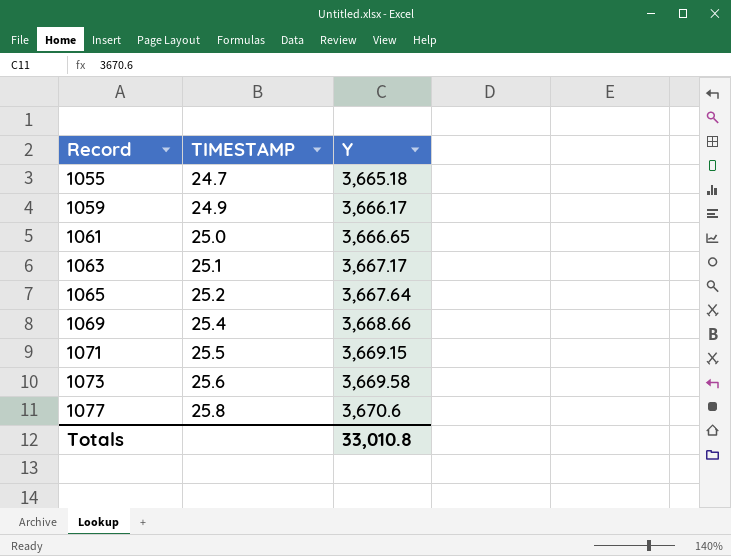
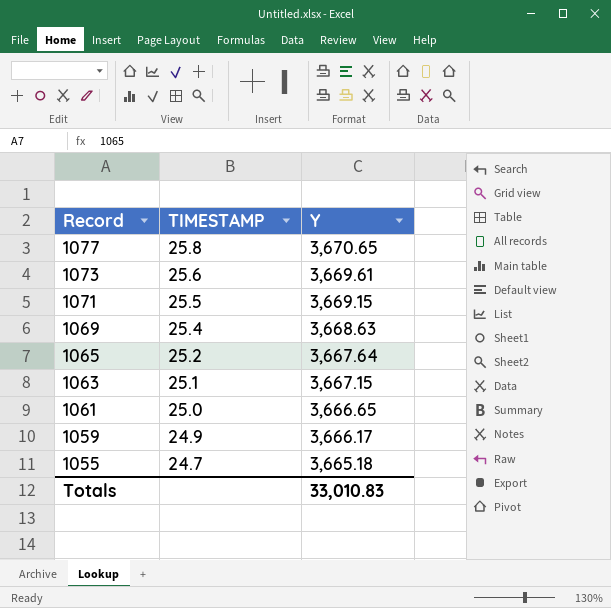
row order: Record ascending -> Record descending
1077 | Y: 3,670.6 -> 3,670.65
1073 | Y: 3,669.58 -> 3,669.61
1069 | Y: 3,668.66 -> 3,668.63
1063 | Y: 3,667.17 -> 3,667.15
Totals | Y: 33,010.8 -> 33,010.83

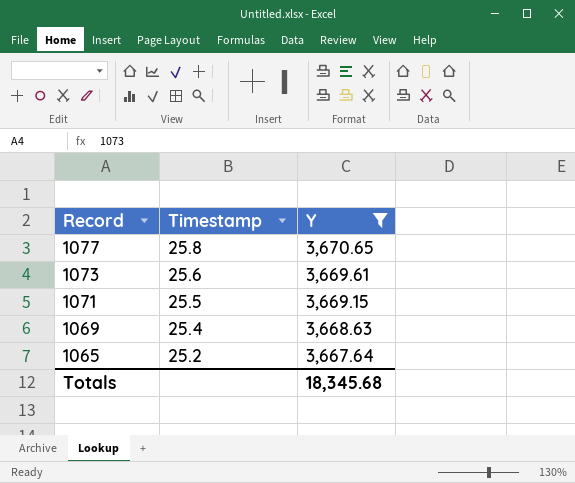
filter: none -> Y >= 3,667.64
column name: TIMESTAMP -> Timestamp
Totals | Y: 33,010.83 -> 18,345.68

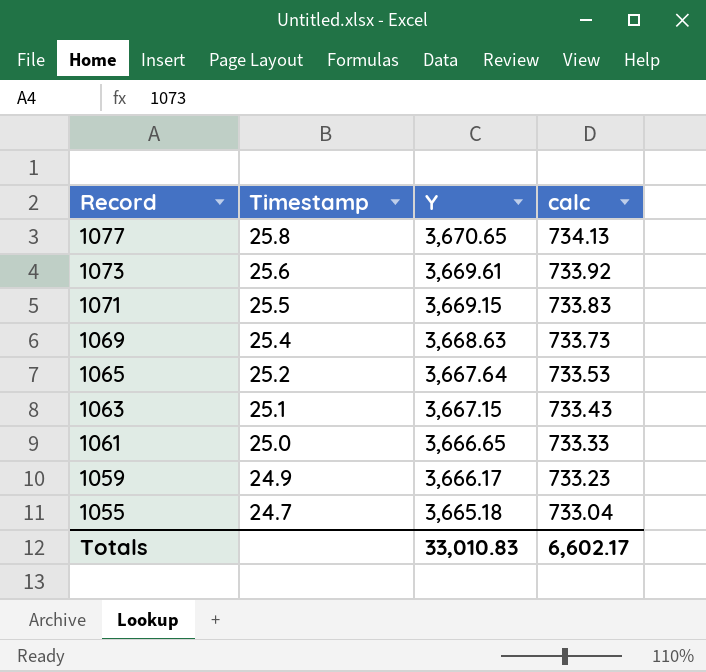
filter: Y >= 3,667.64 -> none
column calc | formula: none -> [Y] * 0.2
Totals | Y: 18,345.68 -> 33,010.83

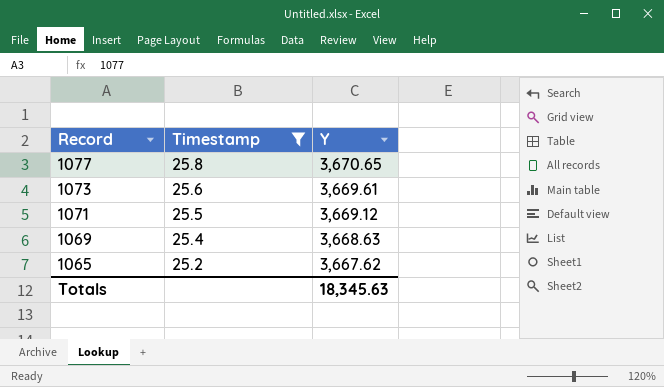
filter: none -> Timestamp >= 25.2
column calc | formula: [Y] * 0.2 -> none
1071 | Y: 3,669.15 -> 3,669.12
1065 | Y: 3,667.64 -> 3,667.62
Totals | Y: 33,010.83 -> 18,345.63

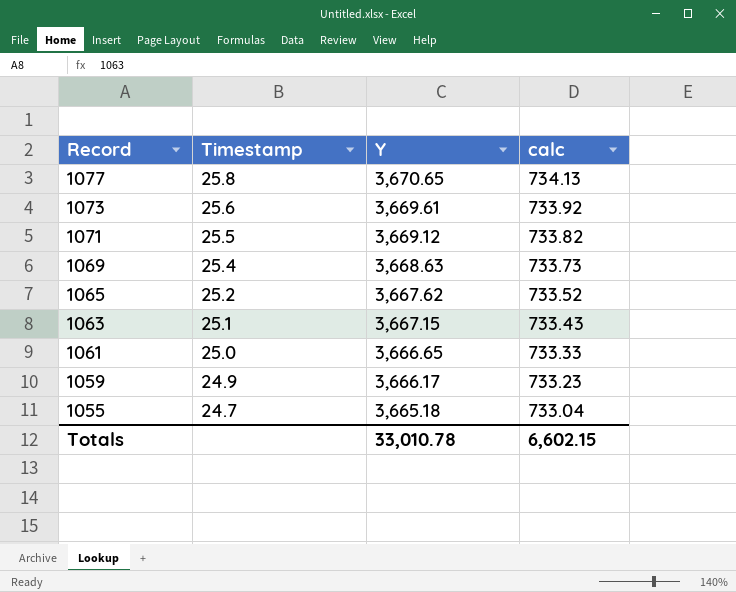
filter: Timestamp >= 25.2 -> none
column calc | formula: none -> [Y] * 0.2
Totals | Y: 18,345.63 -> 33,010.78

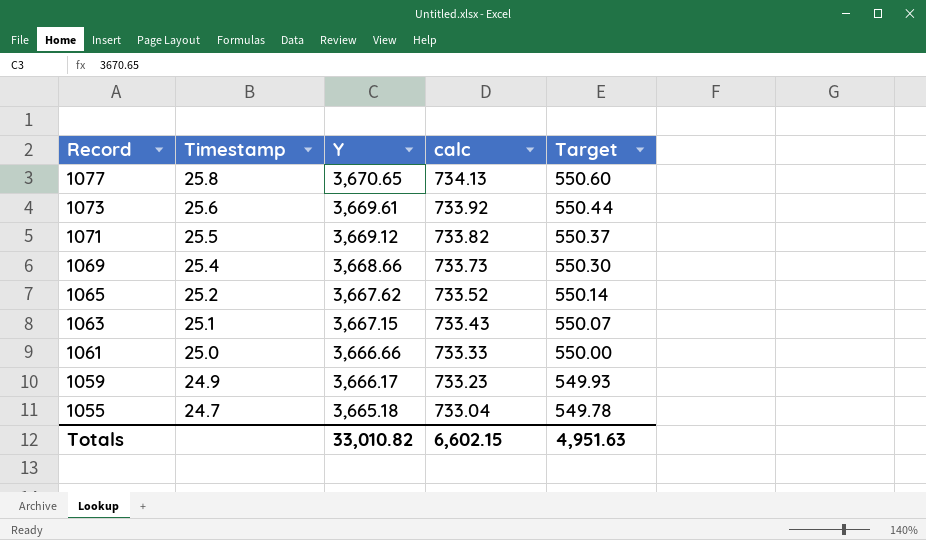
column Target | formula: none -> [Y] * 0.15
1069 | Y: 3,668.63 -> 3,668.66
1061 | Y: 3,666.65 -> 3,666.66
Totals | Y: 33,010.78 -> 33,010.82

